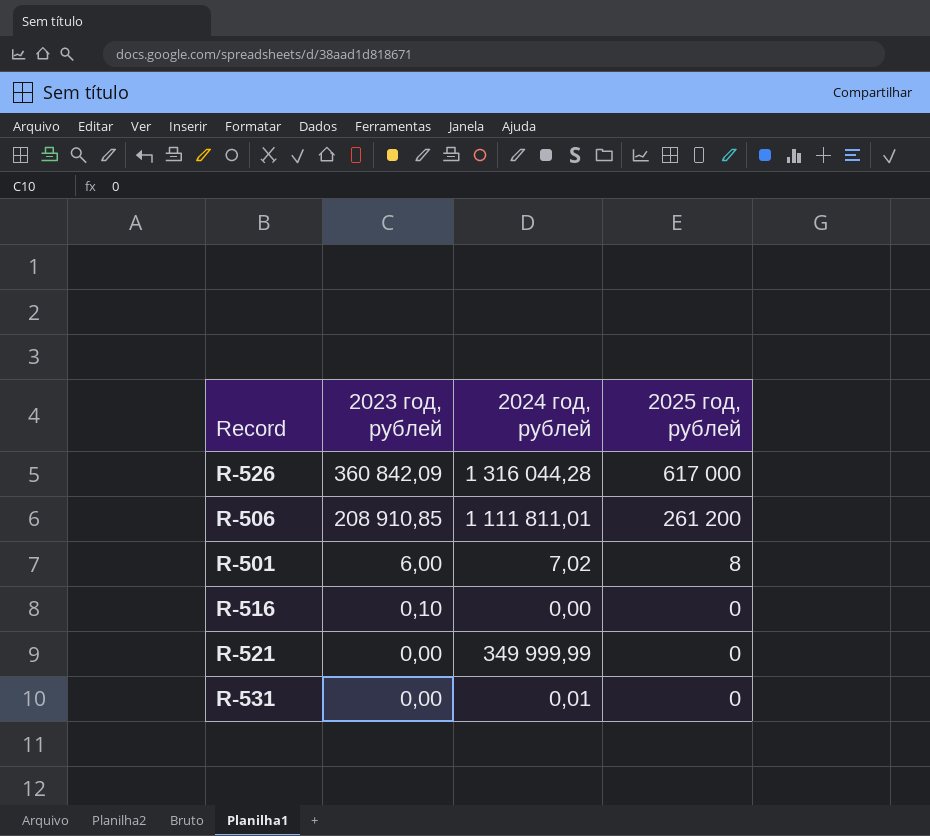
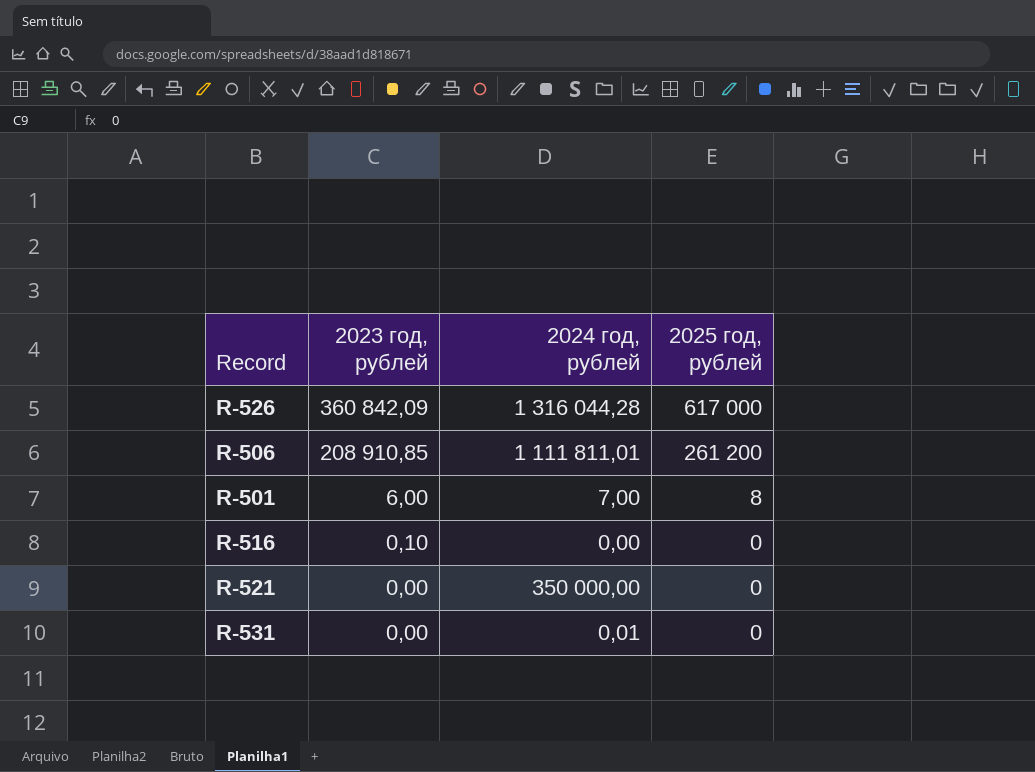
R-501 | 2024 год, рублей: 7,02 -> 7,00
R-521 | 2024 год, рублей: 349 999,99 -> 350 000,00

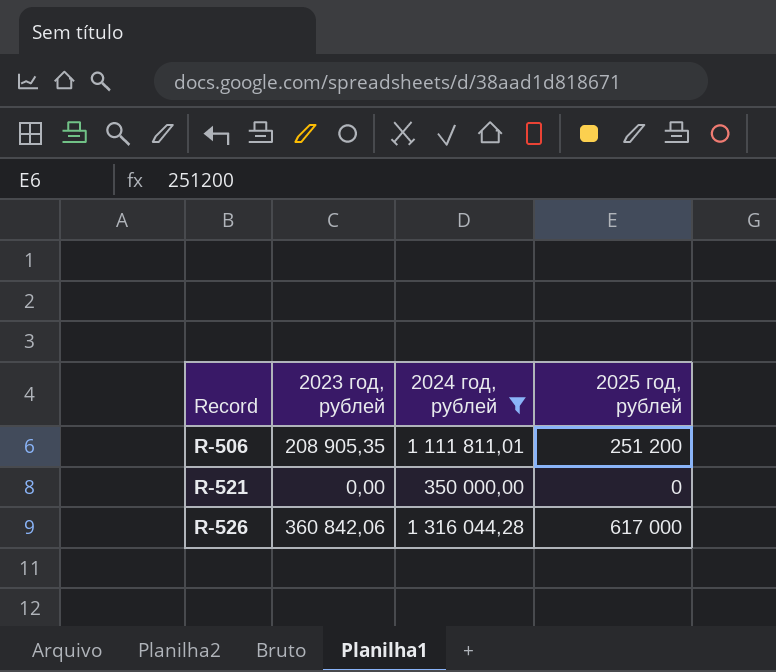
filter: none -> 2024 год, рублей >= 350 000,00
row order: 2023 год, рублей descending -> Record ascending
R-506 | 2023 год, рублей: 208 910,85 -> 208 905,35
R-506 | 2025 год, рублей: 261 200 -> 251 200
R-526 | 2023 год, рублей: 360 842,09 -> 360 842,06

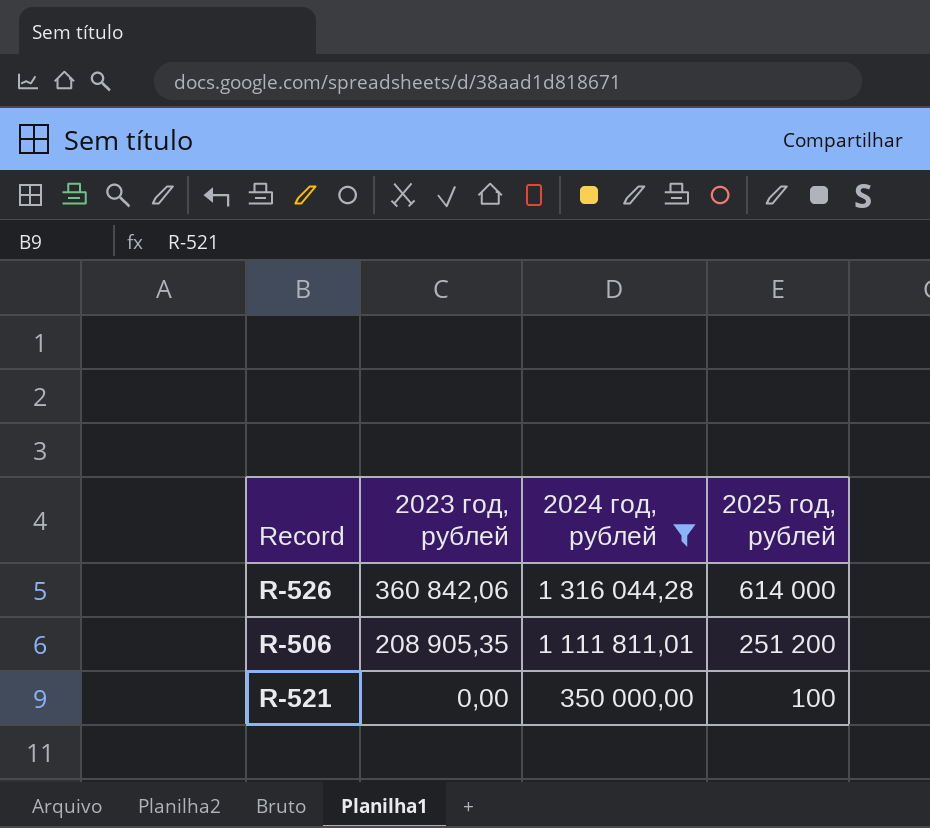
row order: Record ascending -> 2023 год, рублей descending
R-526 | 2025 год, рублей: 617 000 -> 614 000
R-521 | 2025 год, рублей: 0 -> 100

